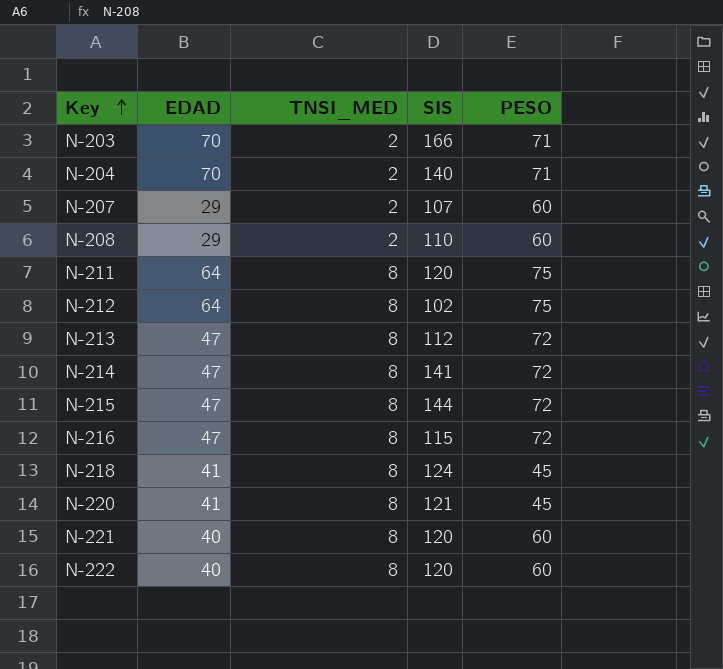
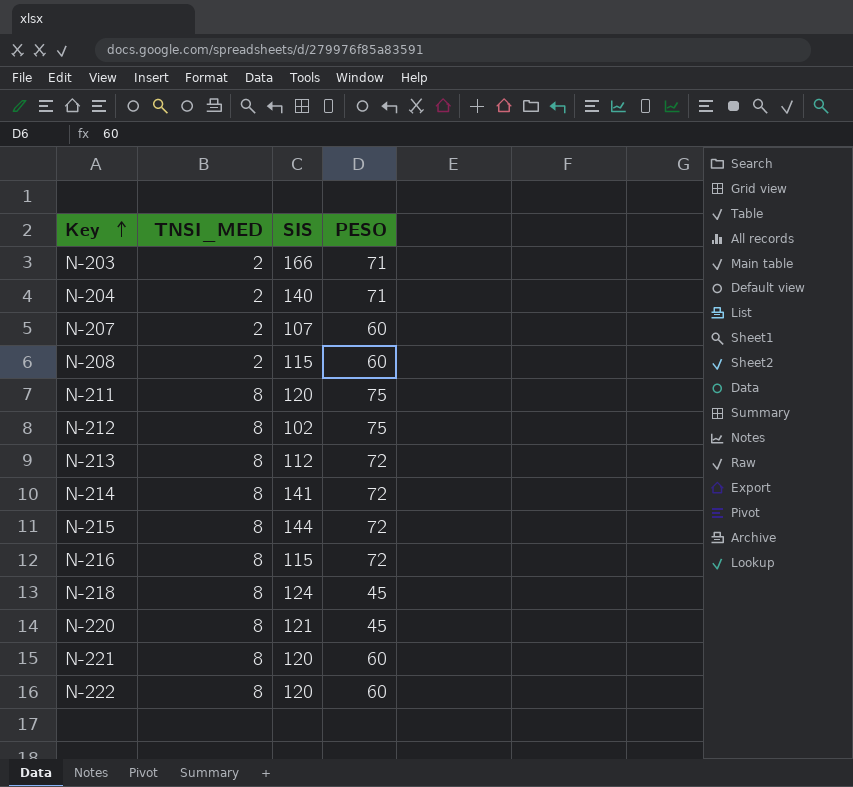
column EDAD | position: 2 -> none
N-208 | SIS: 110 -> 115

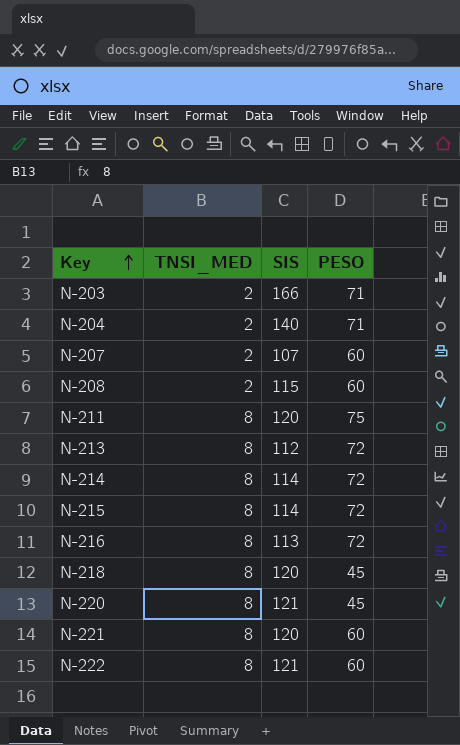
row N-212: 8 | 102 | 75 -> none
N-214 | SIS: 141 -> 114
N-215 | SIS: 144 -> 114
N-216 | SIS: 115 -> 113
N-218 | SIS: 124 -> 120
N-222 | SIS: 120 -> 121

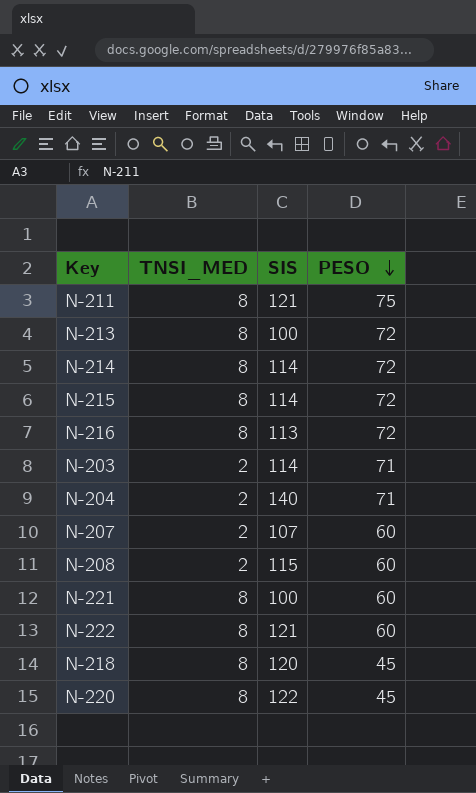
row order: Key ascending -> PESO descending
N-211 | SIS: 120 -> 121
N-213 | SIS: 112 -> 100
N-203 | SIS: 166 -> 114
N-221 | SIS: 120 -> 100
N-220 | SIS: 121 -> 122

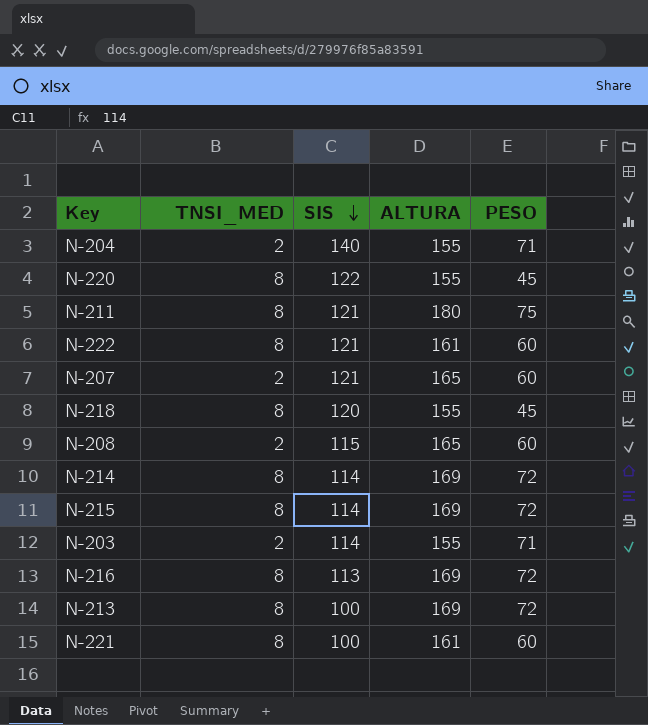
row order: PESO descending -> SIS descending
column ALTURA | position: none -> 4
N-207 | SIS: 107 -> 121

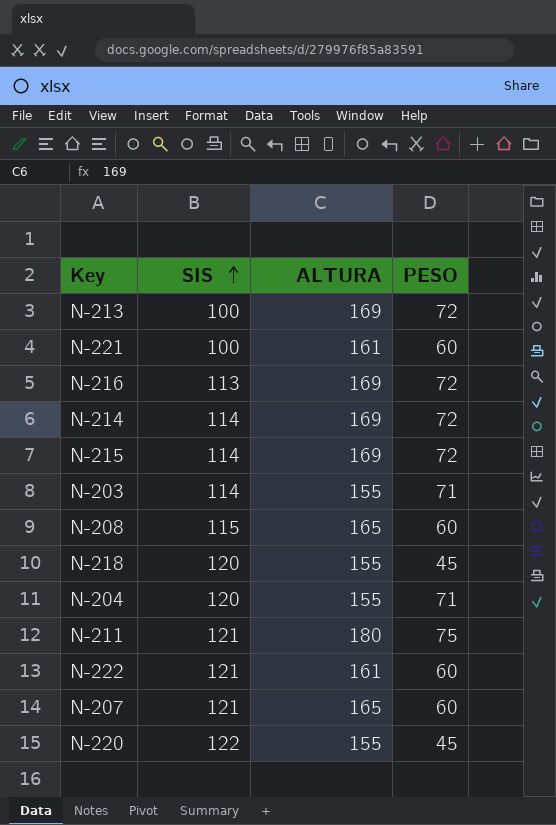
row order: SIS descending -> SIS ascending
column TNSI_MED | position: 2 -> none
N-204 | SIS: 140 -> 120

